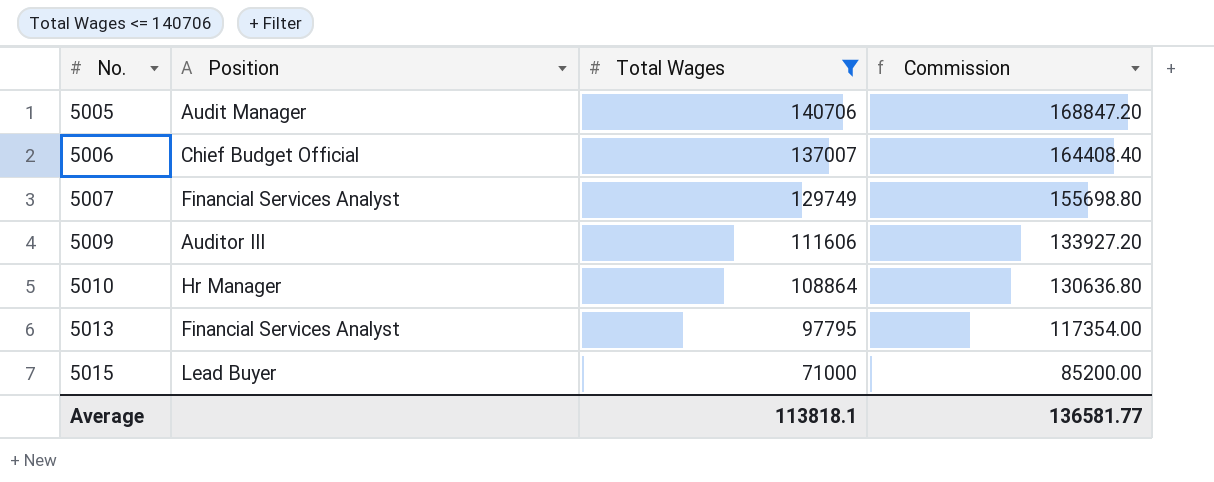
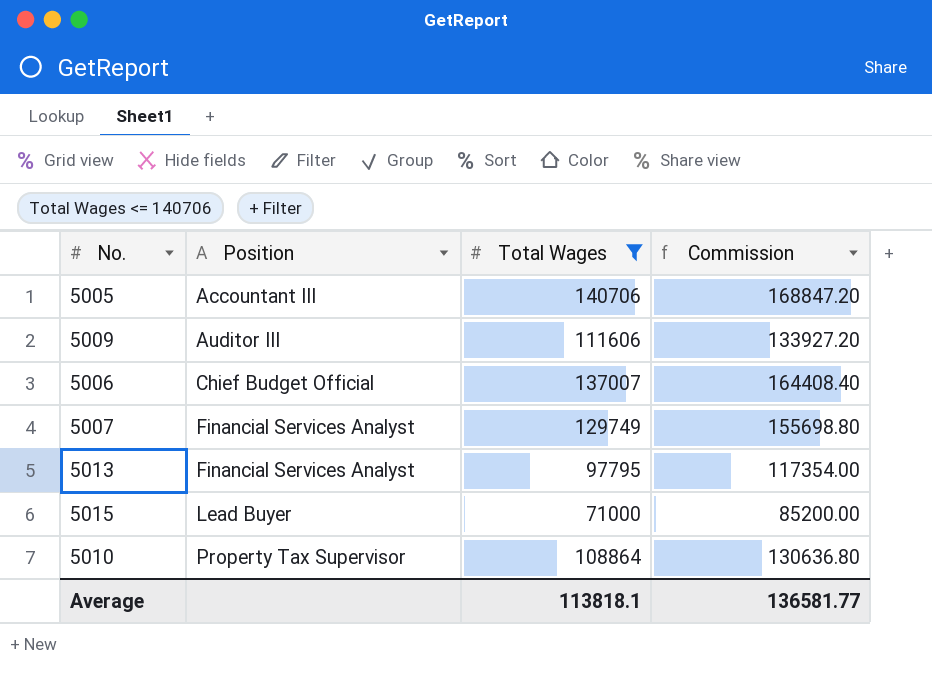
row order: No. ascending -> Position ascending
5005 | Position: Audit Manager -> Accountant III
5010 | Position: Hr Manager -> Property Tax Supervisor

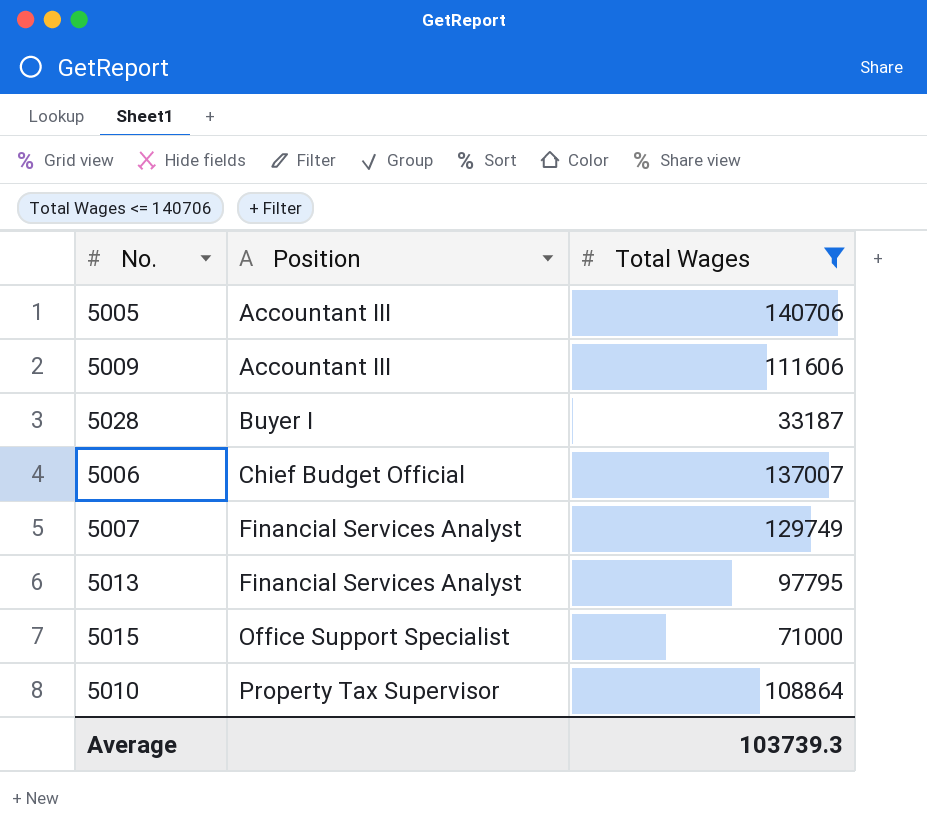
column Commission | formula: [Total Wages] * 1.2 -> none
5009 | Position: Auditor III -> Accountant III
row 5028: none -> Buyer I | 33187
5015 | Position: Lead Buyer -> Office Support Specialist
Average | Total Wages: 113818.1 -> 103739.3

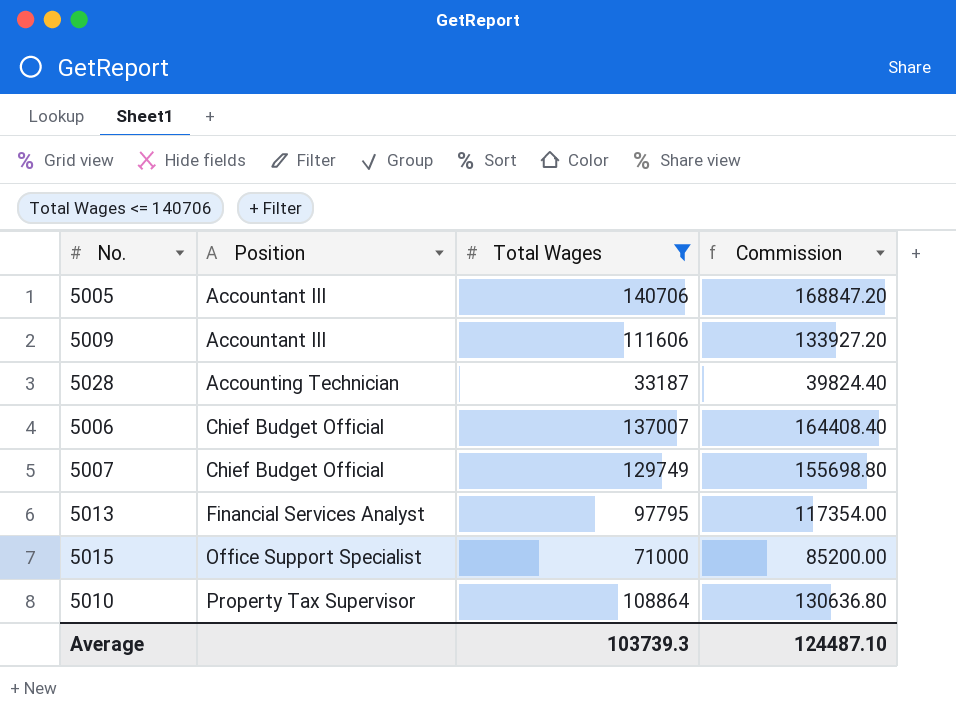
column Commission | formula: none -> [Total Wages] * 1.2
5028 | Position: Buyer I -> Accounting Technician
5007 | Position: Financial Services Analyst -> Chief Budget Official

